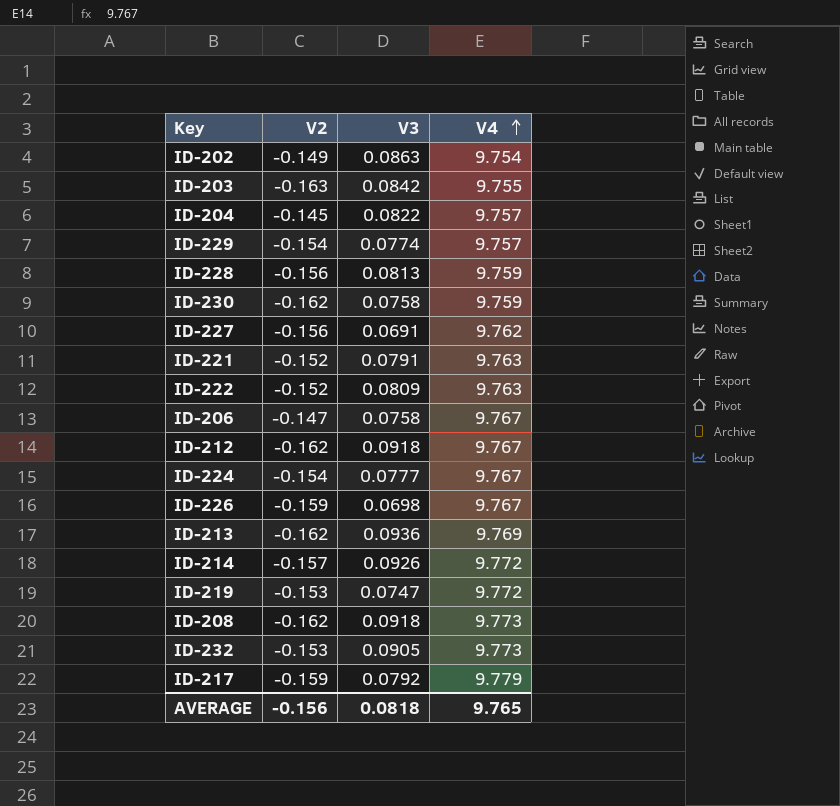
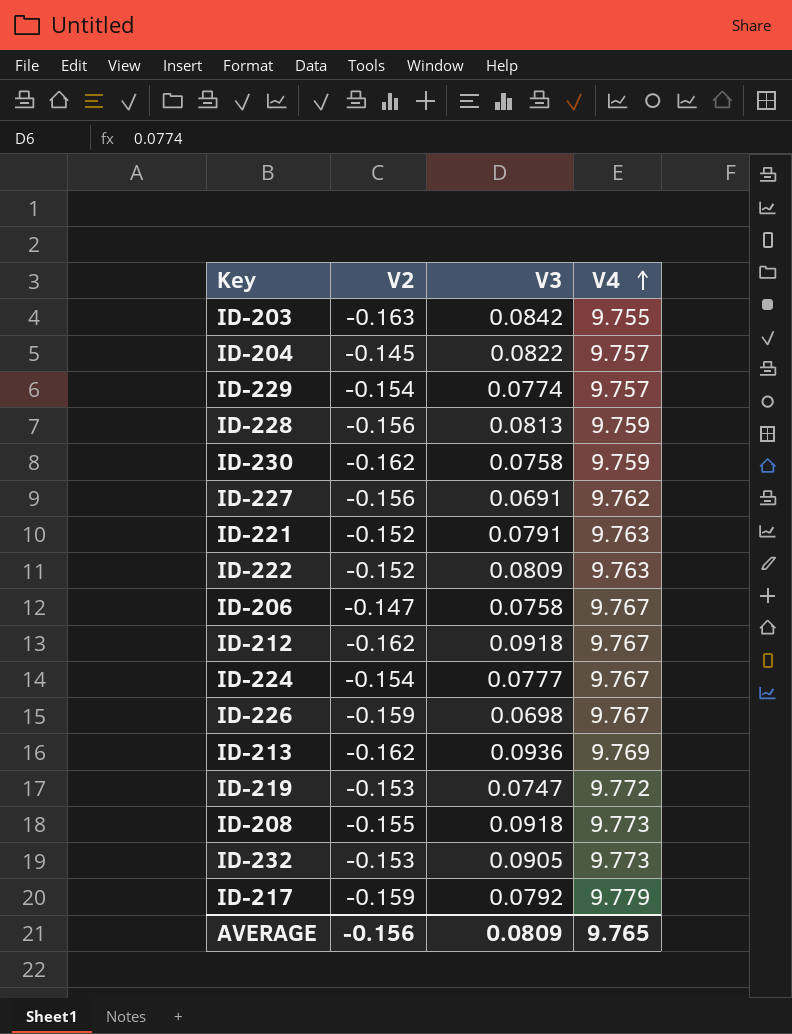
row ID-202: -0.149 | 0.0863 | 9.754 -> none
row ID-214: -0.157 | 0.0926 | 9.772 -> none
ID-208 | V2: -0.162 -> -0.155
AVERAGE | V3: 0.0818 -> 0.0809

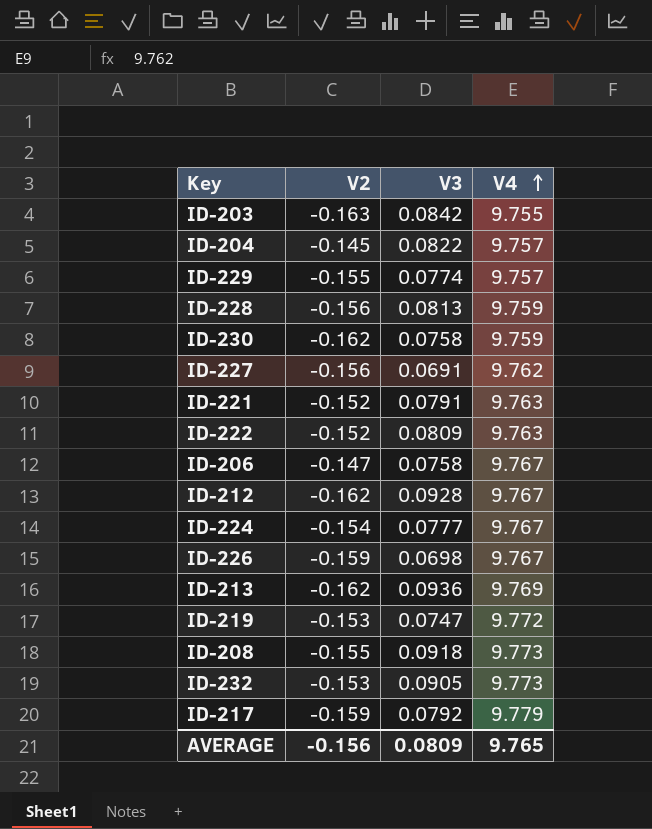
ID-229 | V2: -0.154 -> -0.155
ID-212 | V3: 0.0918 -> 0.0928

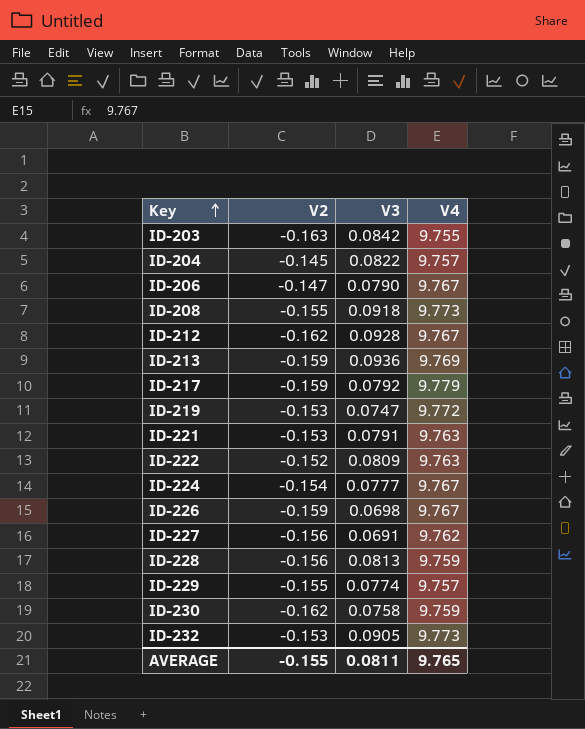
row order: V4 ascending -> Key ascending
ID-206 | V3: 0.0758 -> 0.0790
ID-213 | V2: -0.162 -> -0.159
ID-221 | V2: -0.152 -> -0.153
AVERAGE | V2: -0.156 -> -0.155
AVERAGE | V3: 0.0809 -> 0.0811

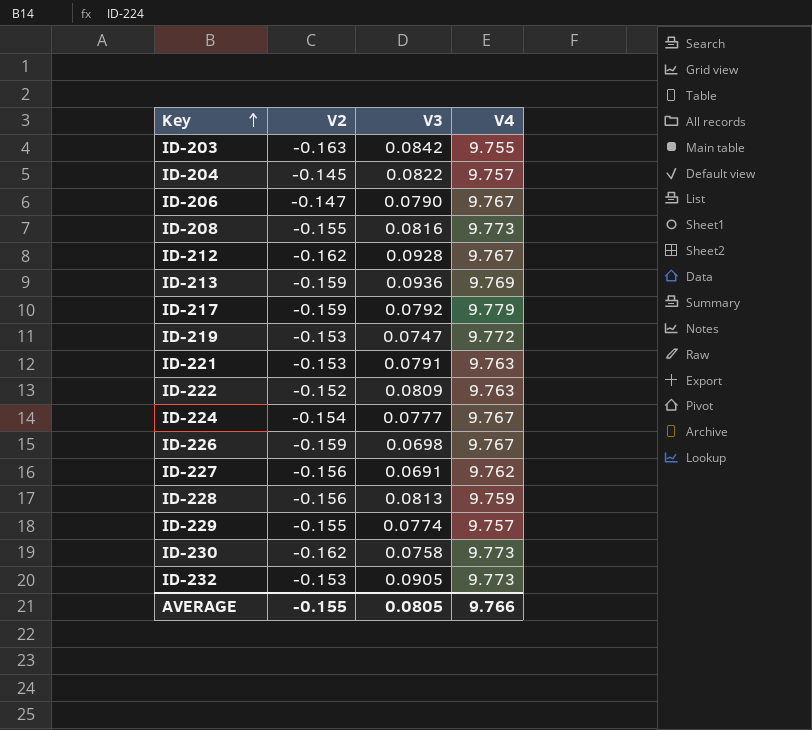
ID-208 | V3: 0.0918 -> 0.0816
ID-230 | V4: 9.759 -> 9.773
AVERAGE | V3: 0.0811 -> 0.0805
AVERAGE | V4: 9.765 -> 9.766

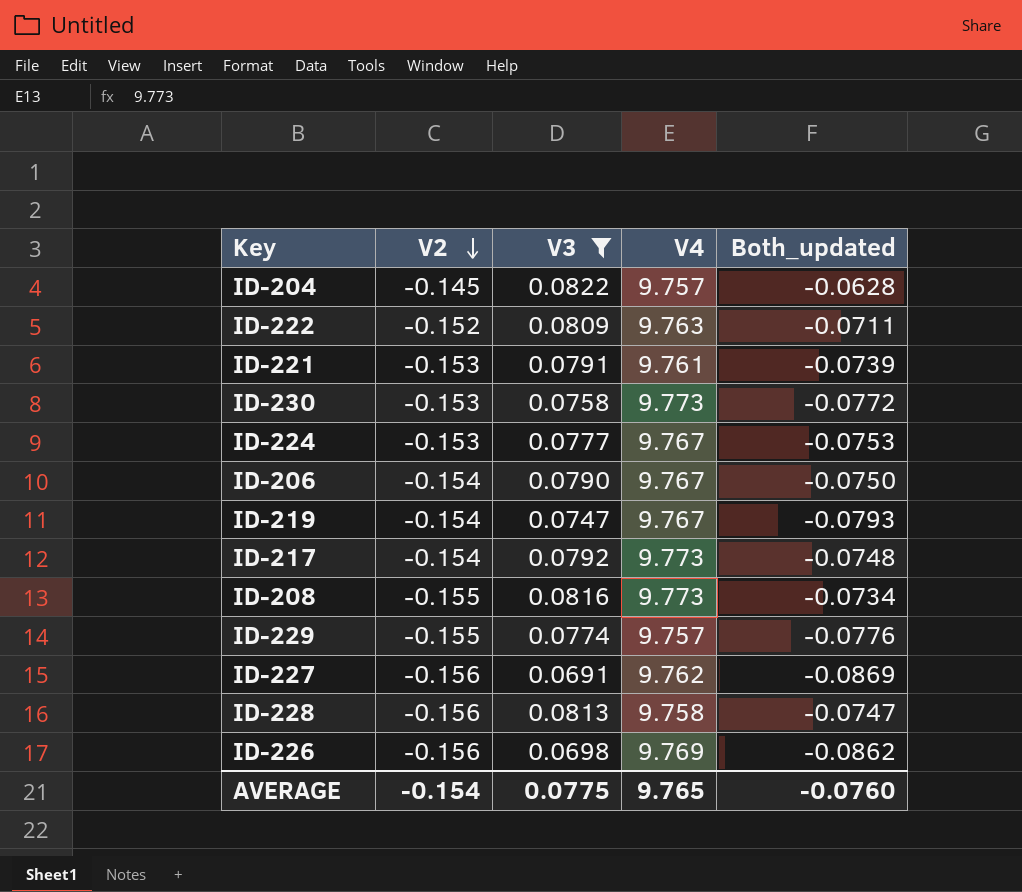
filter: none -> V3 <= 0.0822
row order: Key ascending -> V2 descending
column Both_updated | formula: none -> [V2] + [V3]
ID-221 | V4: 9.763 -> 9.761
ID-230 | V2: -0.162 -> -0.153
ID-224 | V2: -0.154 -> -0.153
ID-206 | V2: -0.147 -> -0.154
ID-219 | V2: -0.153 -> -0.154
ID-219 | V4: 9.772 -> 9.767
ID-217 | V2: -0.159 -> -0.154
ID-217 | V4: 9.779 -> 9.773
ID-228 | V4: 9.759 -> 9.758
ID-226 | V2: -0.159 -> -0.156
ID-226 | V4: 9.767 -> 9.769
AVERAGE | V2: -0.155 -> -0.154
AVERAGE | V3: 0.0805 -> 0.0775
AVERAGE | V4: 9.766 -> 9.765

